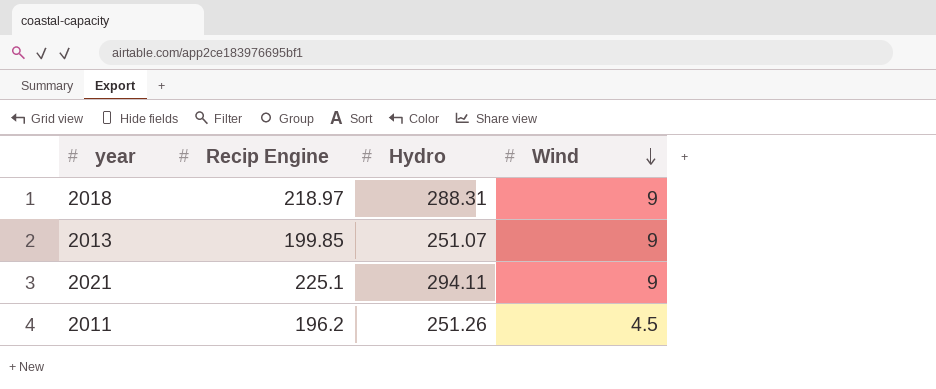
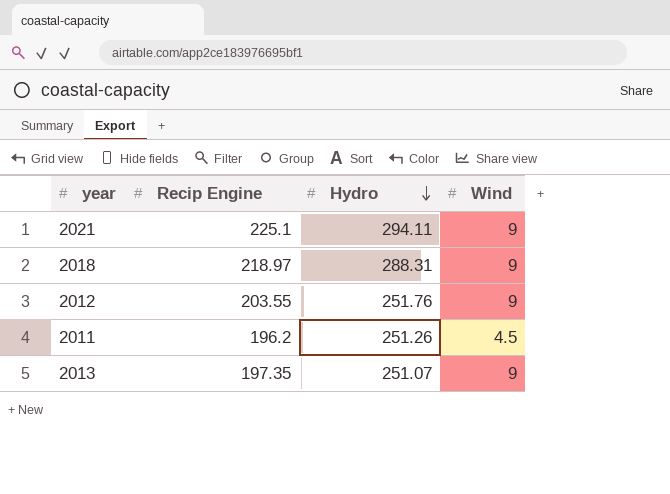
row order: Wind descending -> Hydro descending
row 2012: none -> 203.55 | 251.76 | 9
2013 | Recip Engine: 199.85 -> 197.35

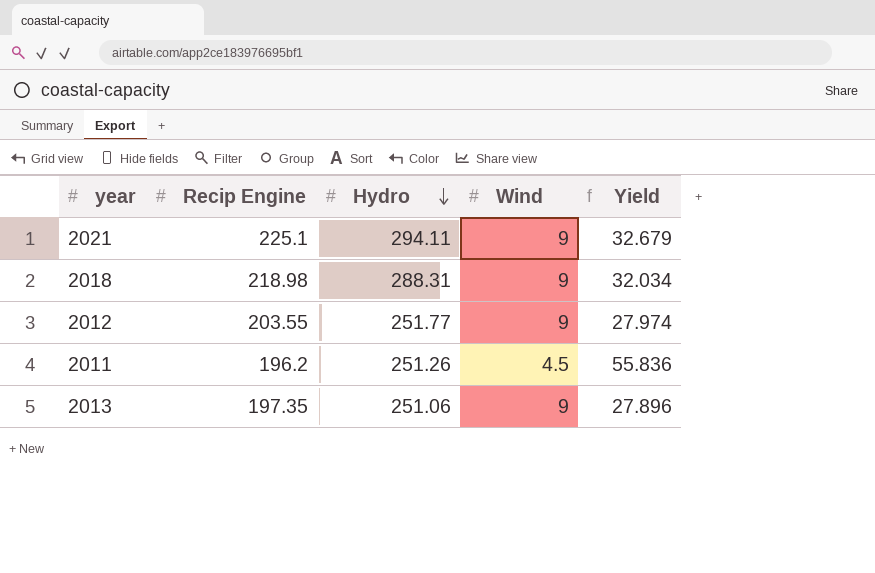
column Yield | formula: none -> [Hydro] / [Wind]
2018 | Recip Engine: 218.97 -> 218.98
2012 | Hydro: 251.76 -> 251.77
2013 | Hydro: 251.07 -> 251.06

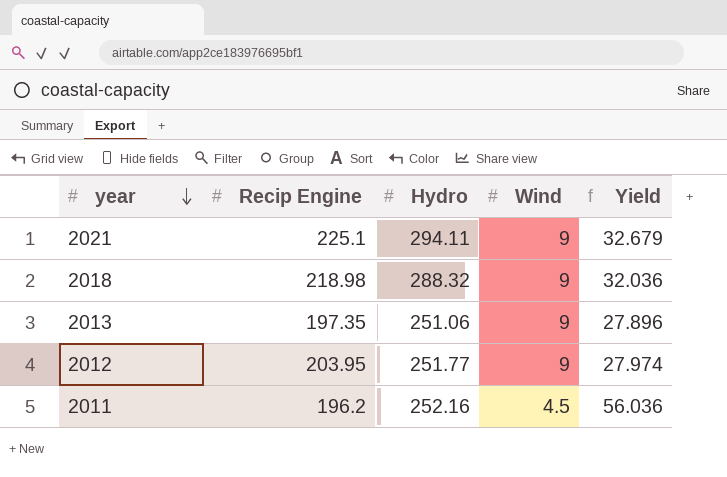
row order: Hydro descending -> year descending
2018 | Hydro: 288.31 -> 288.32
2018 | Yield: 32.034 -> 32.036
2012 | Recip Engine: 203.55 -> 203.95
2011 | Hydro: 251.26 -> 252.16
2011 | Yield: 55.836 -> 56.036

